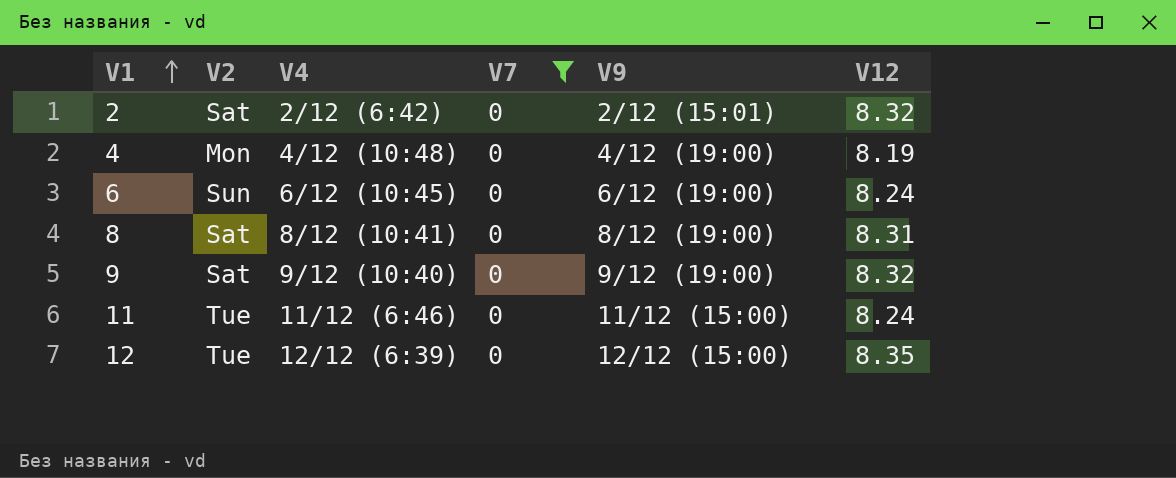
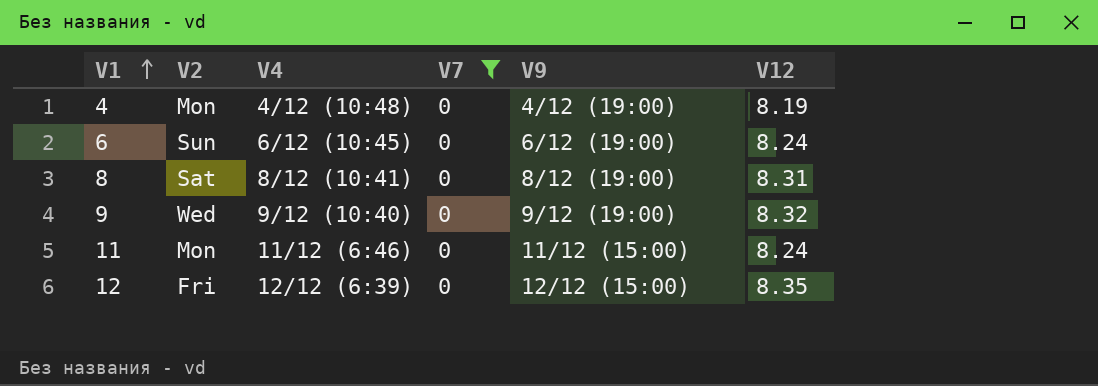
row 2: Sat | 2/12 (6:42) | 0 | 2/12 (15:01) | 8.32 -> none
9 | V2: Sat -> Wed
11 | V2: Tue -> Mon
12 | V2: Tue -> Fri

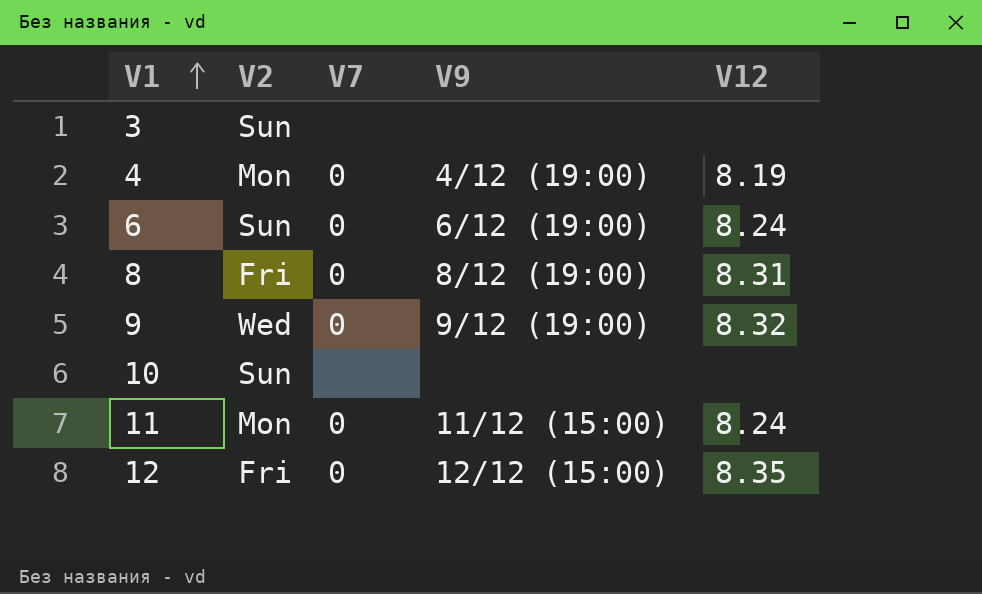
filter: V7 = 0 -> none
column V4 | position: 3 -> none
8 | V2: Sat -> Fri

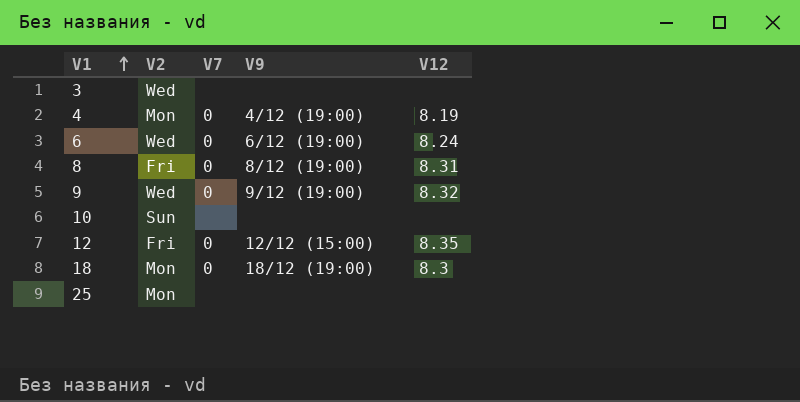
row 11: Mon | 0 | 11/12 (15:00) | 8.24 -> none
3 | V2: Sun -> Wed
6 | V2: Sun -> Wed
row 18: none -> Mon | 0 | 18/12 (19:00) | 8.3
row 25: none -> Mon | none | none | none

